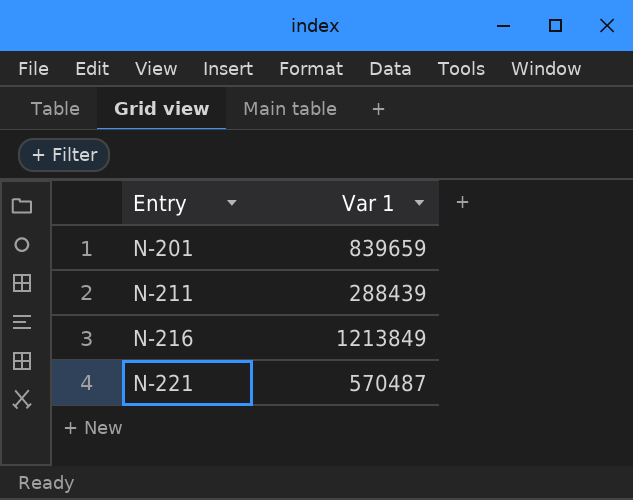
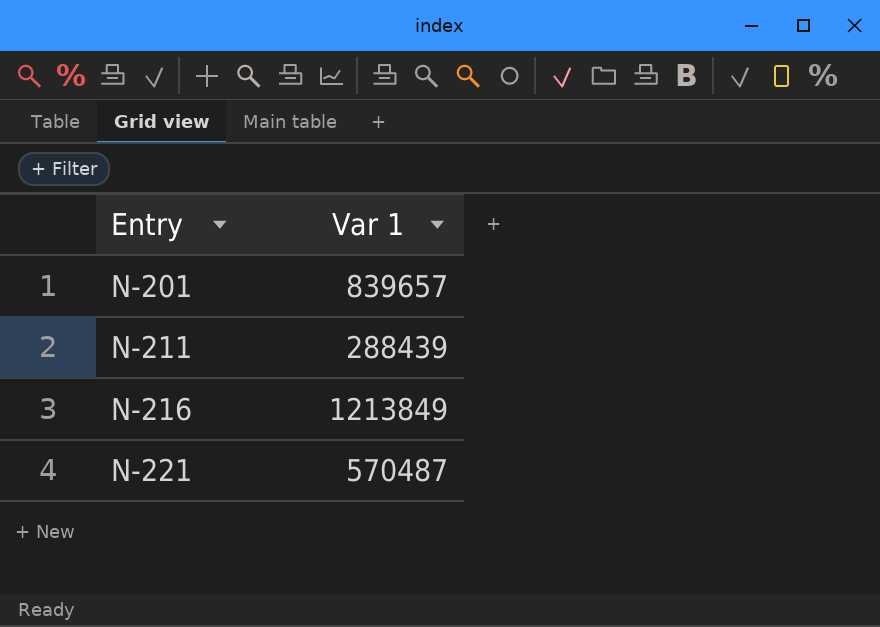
N-201 | Var 1: 839659 -> 839657

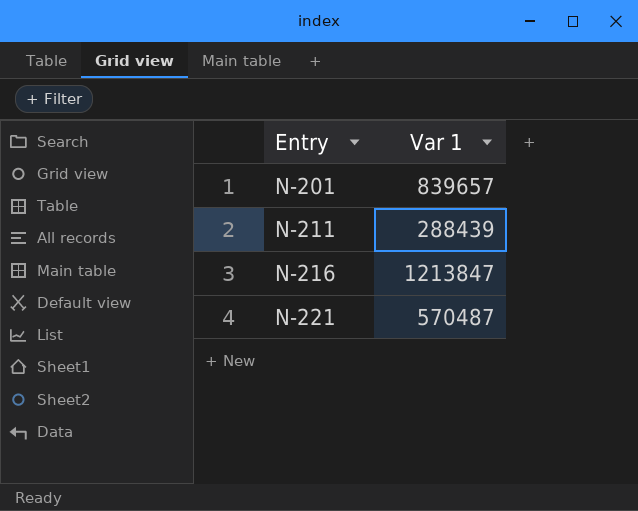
N-216 | Var 1: 1213849 -> 1213847

